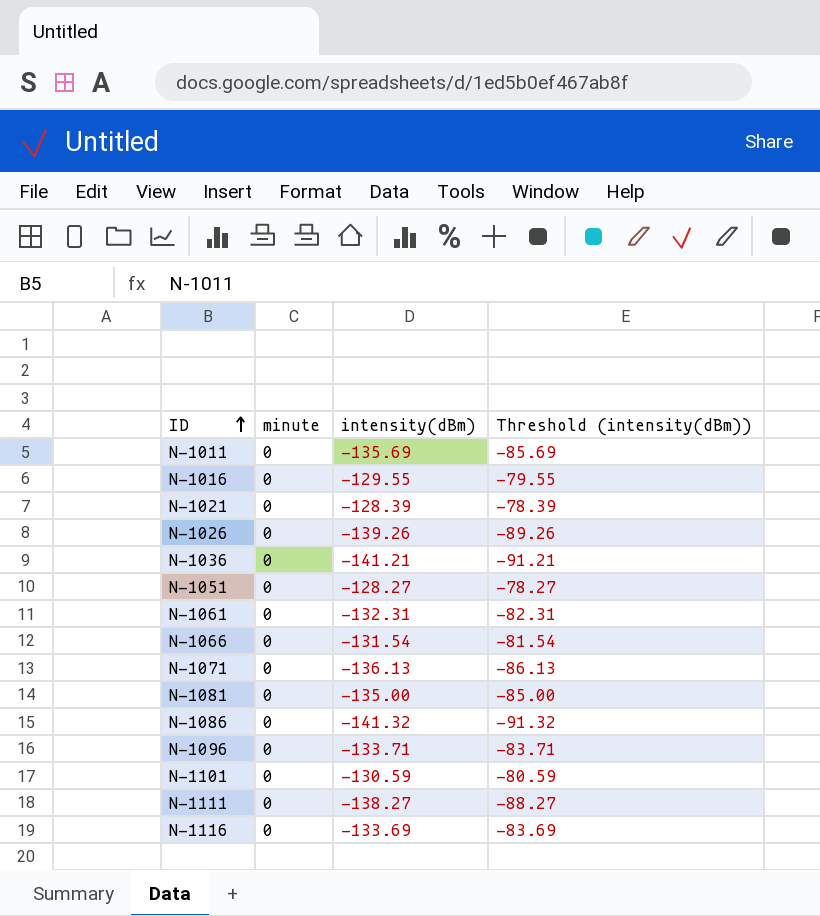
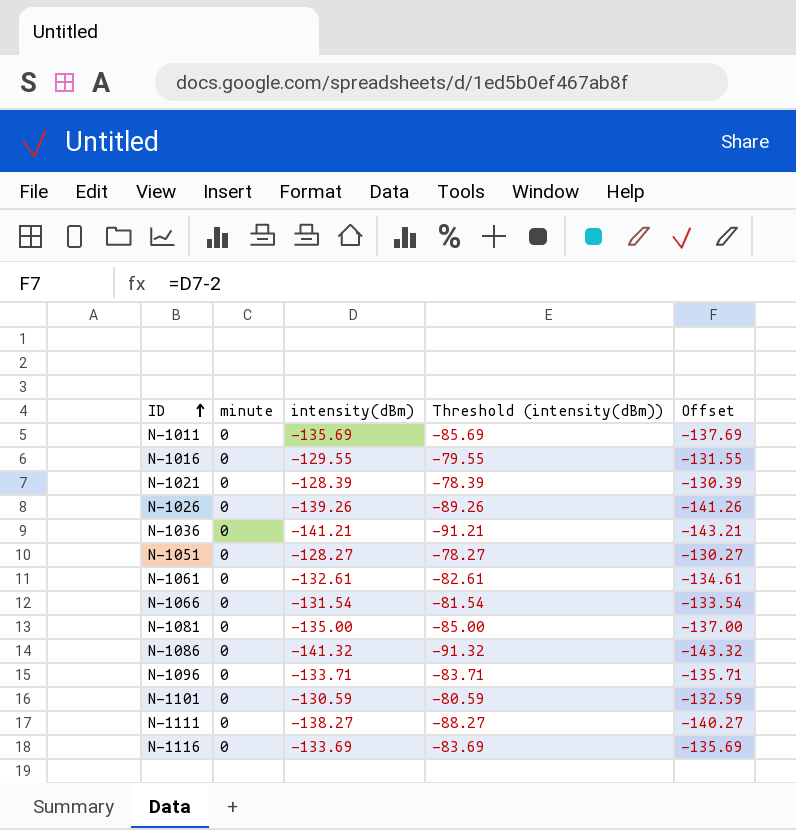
column Offset | formula: none -> [intensity(dBm)] - 2
row N-1071: 0 | -136.13 | -86.13 -> none
N-1061 | intensity(dBm): -132.31 -> -132.61
N-1061 | Threshold (intensity(dBm)): -82.31 -> -82.61

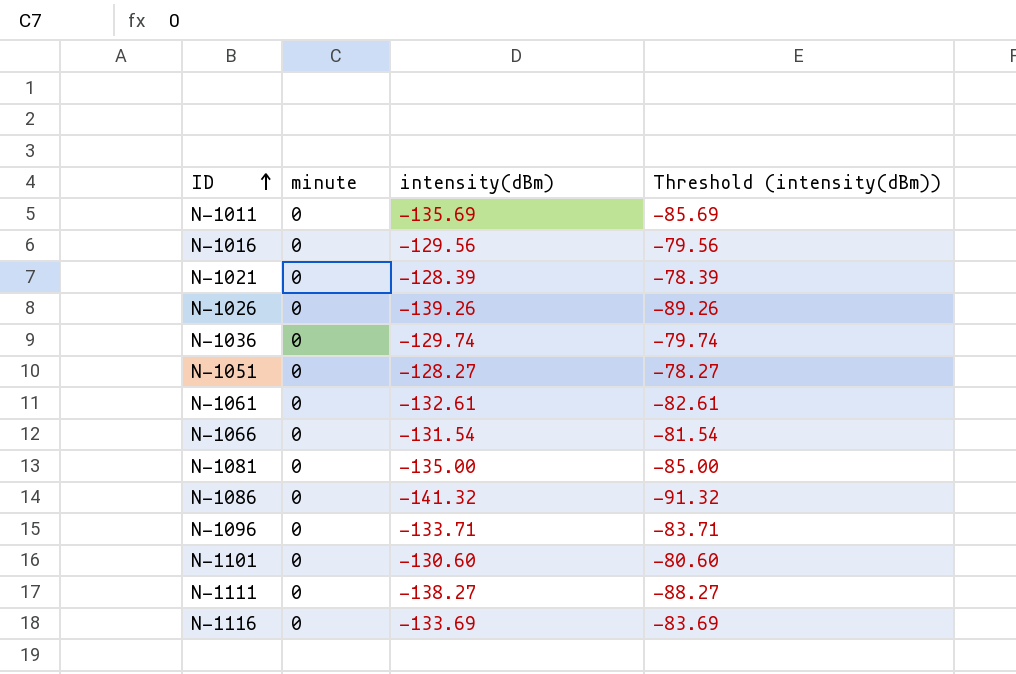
column Offset | formula: [intensity(dBm)] - 2 -> none
N-1016 | intensity(dBm): -129.55 -> -129.56
N-1016 | Threshold (intensity(dBm)): -79.55 -> -79.56
N-1036 | intensity(dBm): -141.21 -> -129.74
N-1036 | Threshold (intensity(dBm)): -91.21 -> -79.74
N-1101 | intensity(dBm): -130.59 -> -130.60
N-1101 | Threshold (intensity(dBm)): -80.59 -> -80.60

